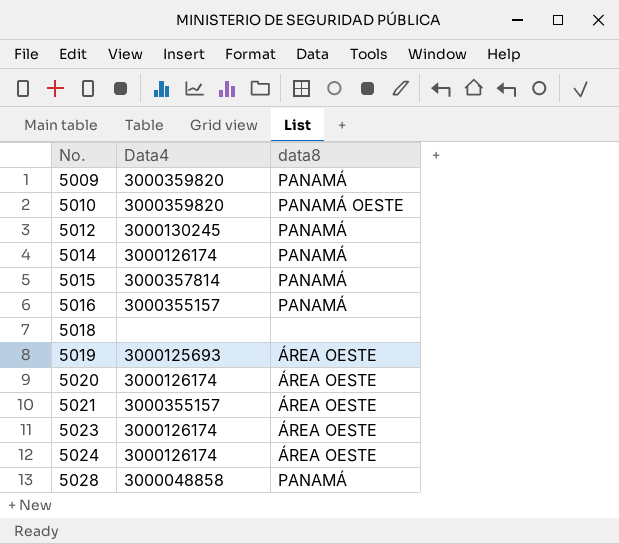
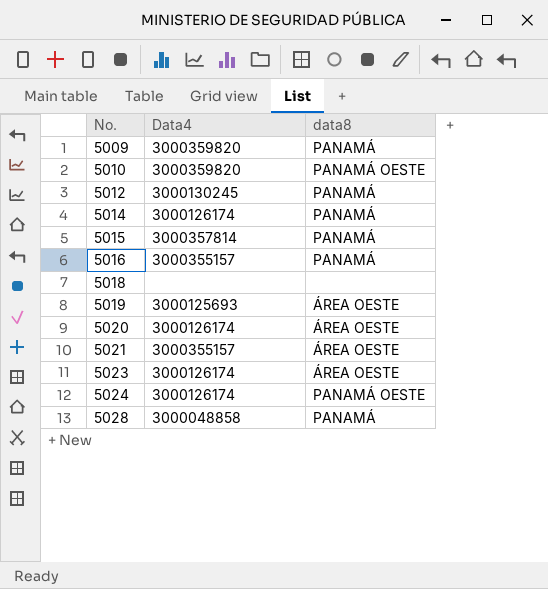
5024 | data8: ÁREA OESTE -> PANAMÁ OESTE

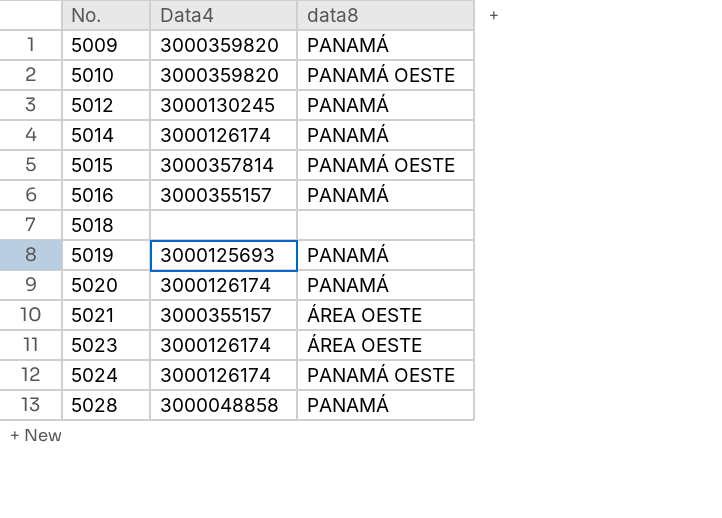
5015 | data8: PANAMÁ -> PANAMÁ OESTE
5019 | data8: ÁREA OESTE -> PANAMÁ
5020 | data8: ÁREA OESTE -> PANAMÁ

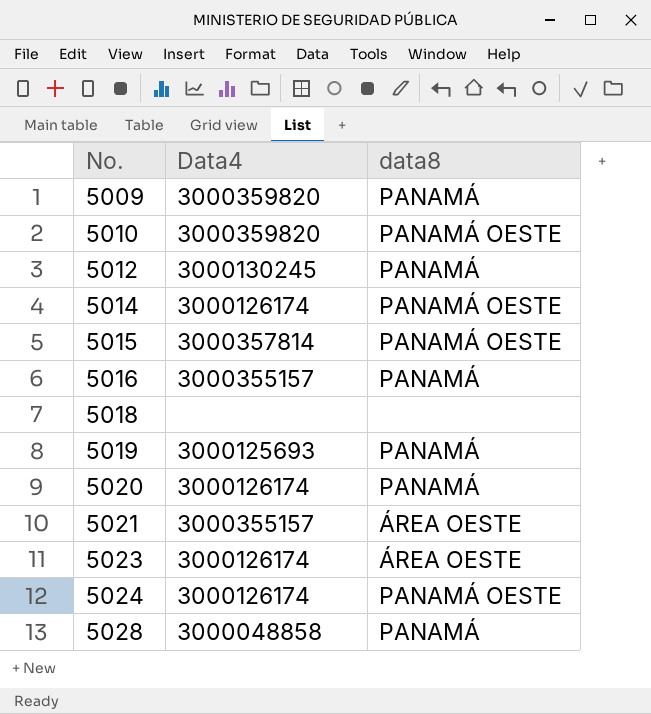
5014 | data8: PANAMÁ -> PANAMÁ OESTE

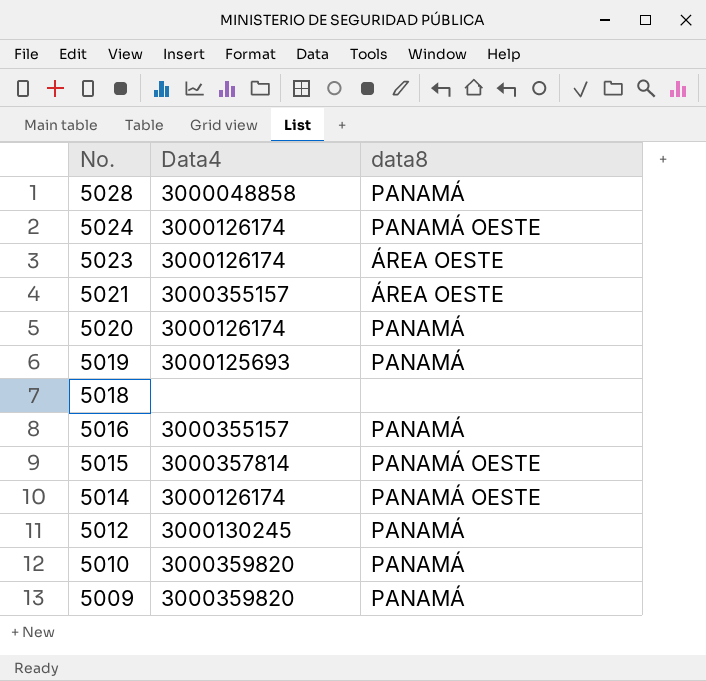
row order: No. ascending -> No. descending
5010 | data8: PANAMÁ OESTE -> PANAMÁ

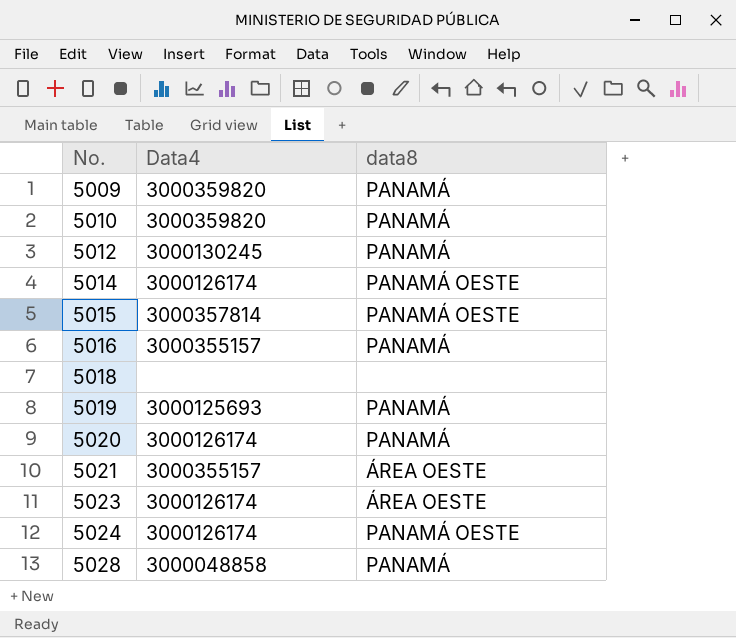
row order: No. descending -> No. ascending

